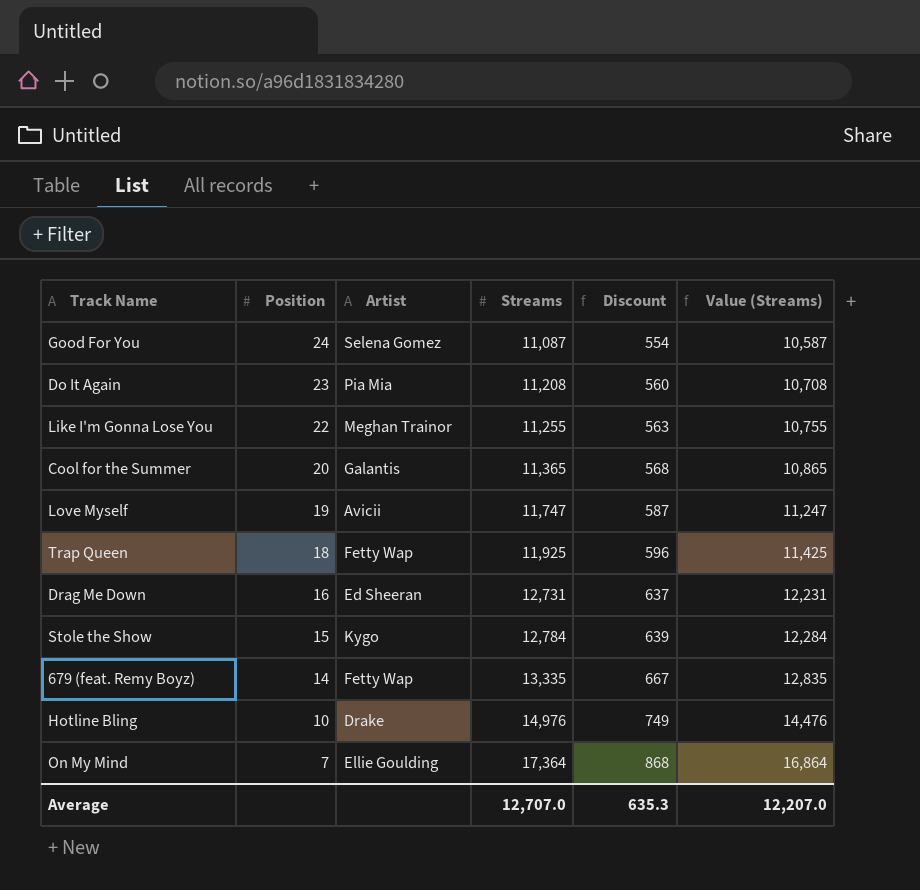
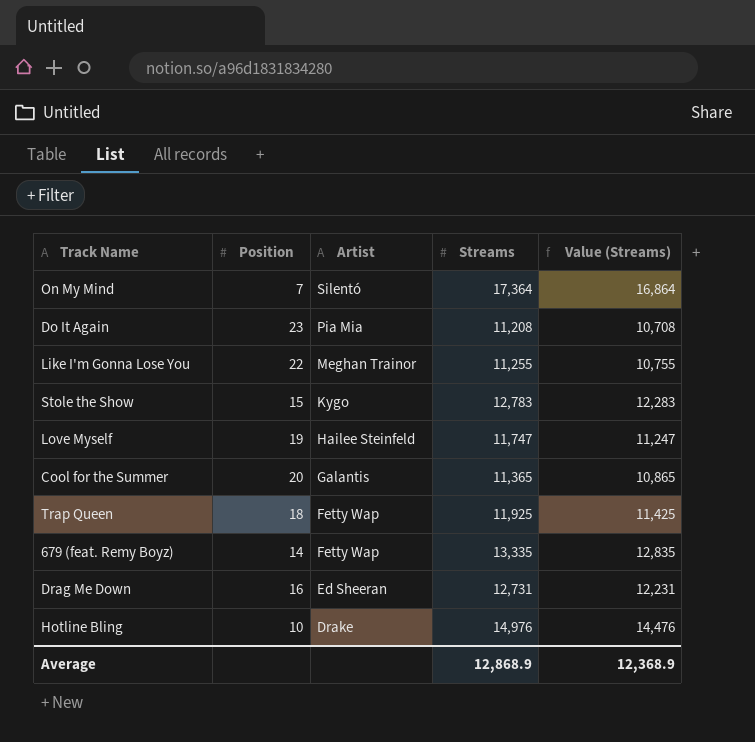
row order: Position descending -> Artist descending
column Discount | formula: [Streams] * 0.05 -> none
row Good For You: 24 | Selena Gomez | 11,087 | 554 | 10,587 -> none
On My Mind | Artist: Ellie Goulding -> Silentó
Stole the Show | Streams: 12,784 -> 12,783
Stole the Show | Value (Streams): 12,284 -> 12,283
Love Myself | Artist: Avicii -> Hailee Steinfeld
Average | Streams: 12,707.0 -> 12,868.9
Average | Value (Streams): 12,207.0 -> 12,368.9

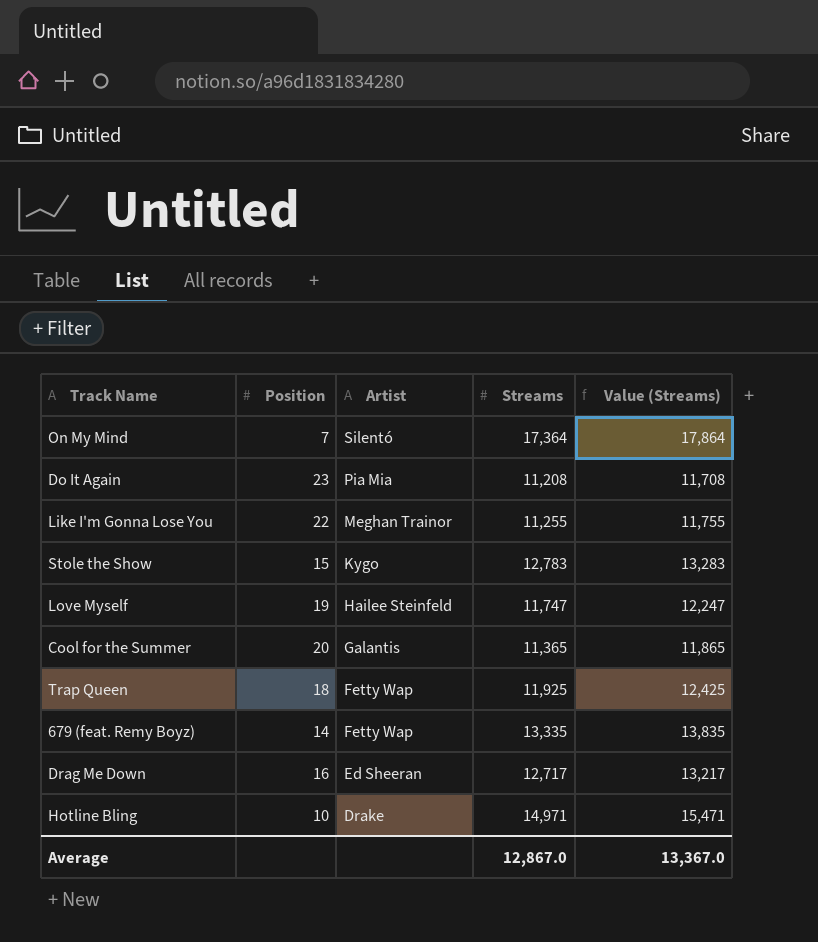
column Value (Streams) | formula: [Streams] - 500 -> [Streams] + 500
Drag Me Down | Streams: 12,731 -> 12,717
Hotline Bling | Streams: 14,976 -> 14,971
Average | Streams: 12,868.9 -> 12,867.0
Average | Value (Streams): 12,368.9 -> 13,367.0

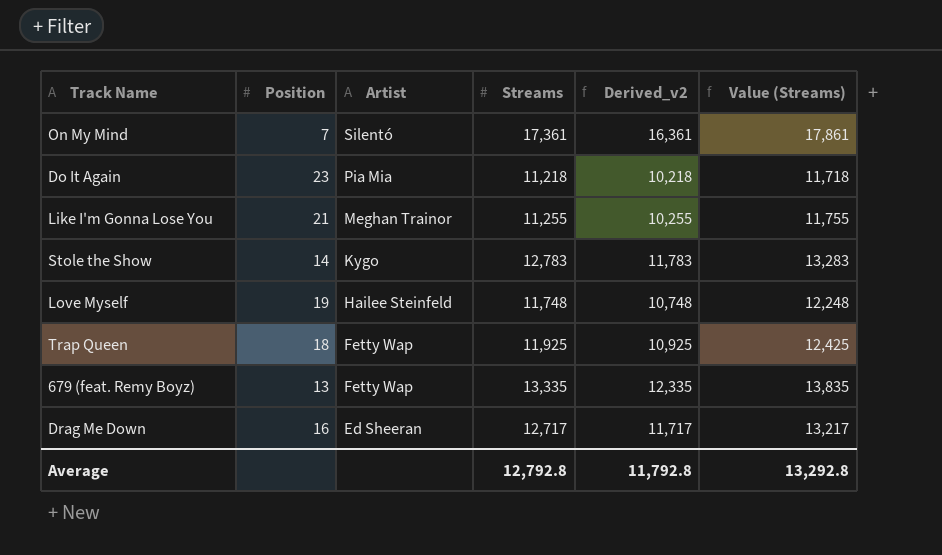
column Derived_v2 | formula: none -> [Streams] - 1000
row Cool for the Summer: 20 | Galantis | 11,365 | 11,865 -> none
row Hotline Bling: 10 | Drake | 14,971 | 15,471 -> none
On My Mind | Streams: 17,364 -> 17,361
On My Mind | Value (Streams): 17,864 -> 17,861
Do It Again | Streams: 11,208 -> 11,218
Do It Again | Value (Streams): 11,708 -> 11,718
Like I'm Gonna Lose You | Position: 22 -> 21
Stole the Show | Position: 15 -> 14
Love Myself | Streams: 11,747 -> 11,748
Love Myself | Value (Streams): 12,247 -> 12,248
679 (feat. Remy Boyz) | Position: 14 -> 13
Average | Streams: 12,867.0 -> 12,792.8
Average | Value (Streams): 13,367.0 -> 13,292.8

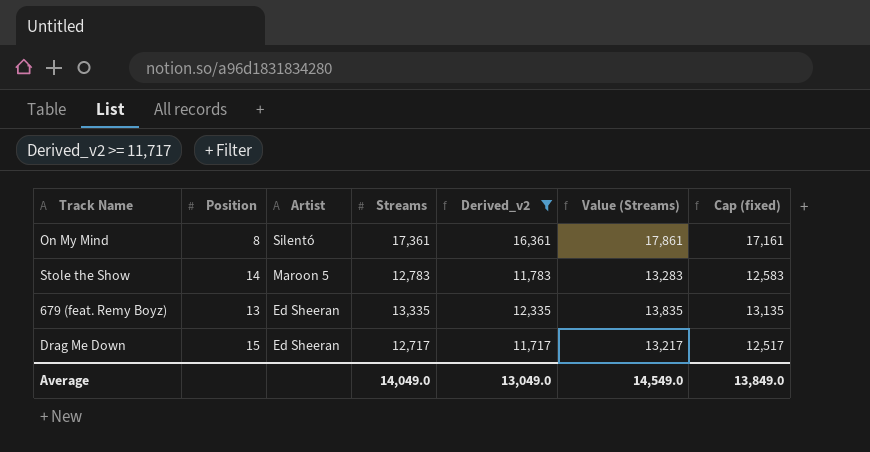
filter: none -> Derived_v2 >= 11,717
column Cap (fixed) | formula: none -> [Streams] - 200
On My Mind | Position: 7 -> 8
Stole the Show | Artist: Kygo -> Maroon 5
679 (feat. Remy Boyz) | Artist: Fetty Wap -> Ed Sheeran
Drag Me Down | Position: 16 -> 15
Average | Streams: 12,792.8 -> 14,049.0
Average | Derived_v2: 11,792.8 -> 13,049.0
Average | Value (Streams): 13,292.8 -> 14,549.0

